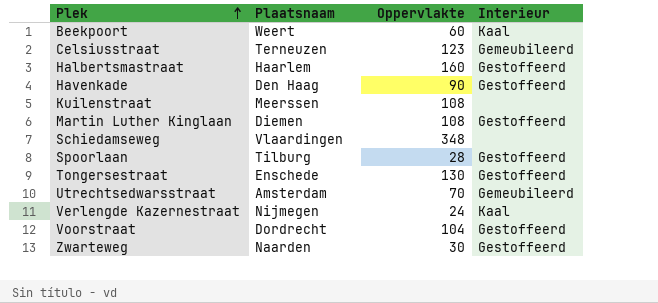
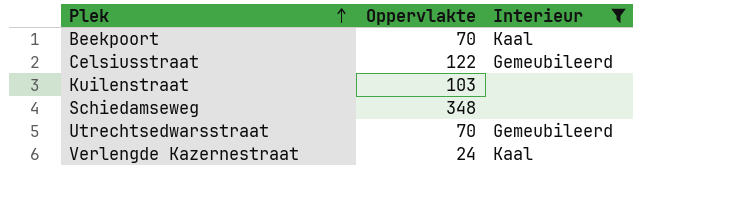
filter: none -> Interieur != Gestoffeerd
column Plaatsnaam | position: 2 -> none
Beekpoort | Oppervlakte: 60 -> 70
Celsiusstraat | Oppervlakte: 123 -> 122
Kuilenstraat | Oppervlakte: 108 -> 103

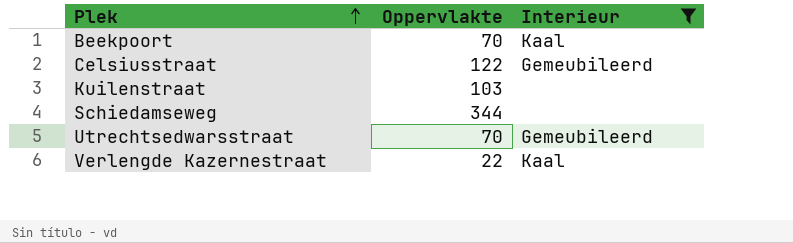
Schiedamseweg | Oppervlakte: 348 -> 344
Verlengde Kazernestraat | Oppervlakte: 24 -> 22

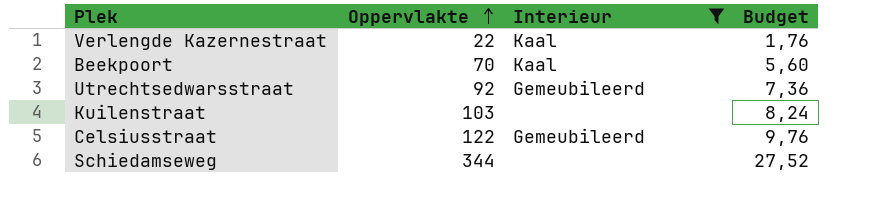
row order: Plek ascending -> Oppervlakte ascending
column Budget | formula: none -> [Oppervlakte] * 0,08
Utrechtsedwarsstraat | Oppervlakte: 70 -> 92

